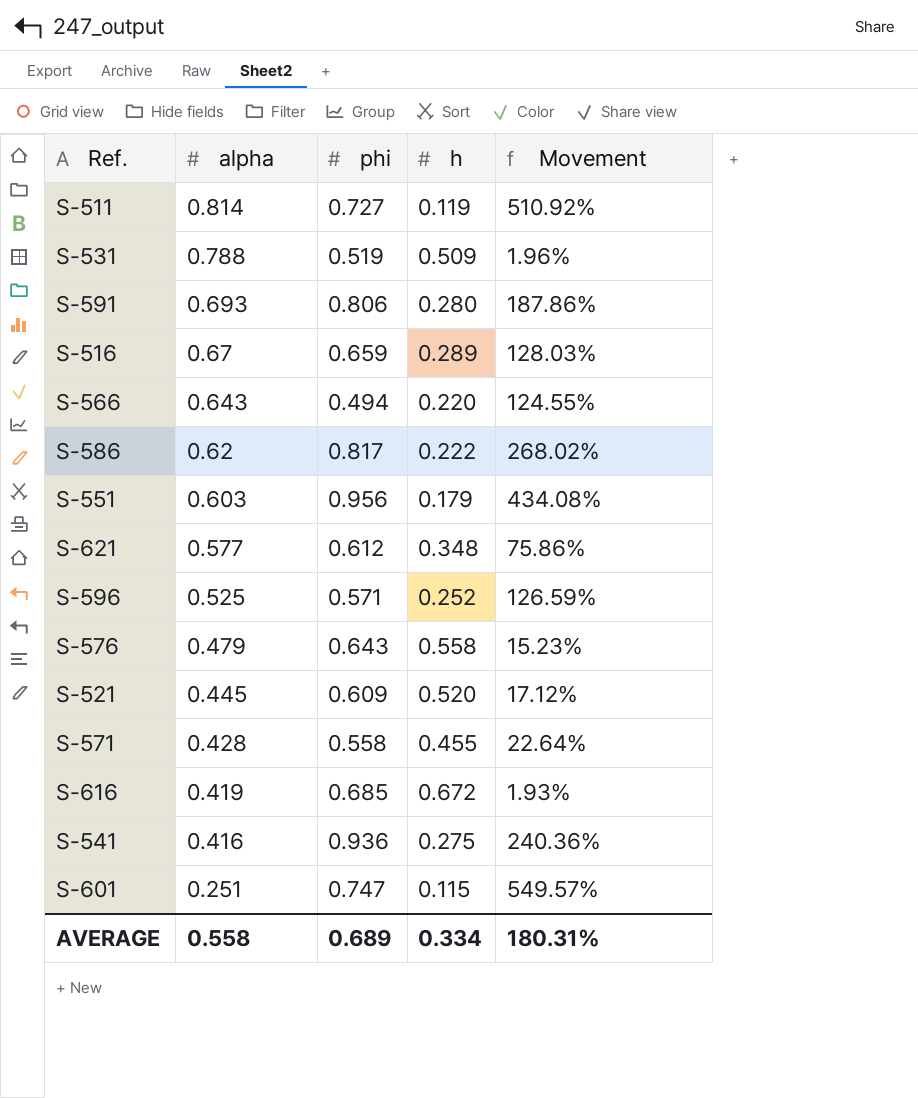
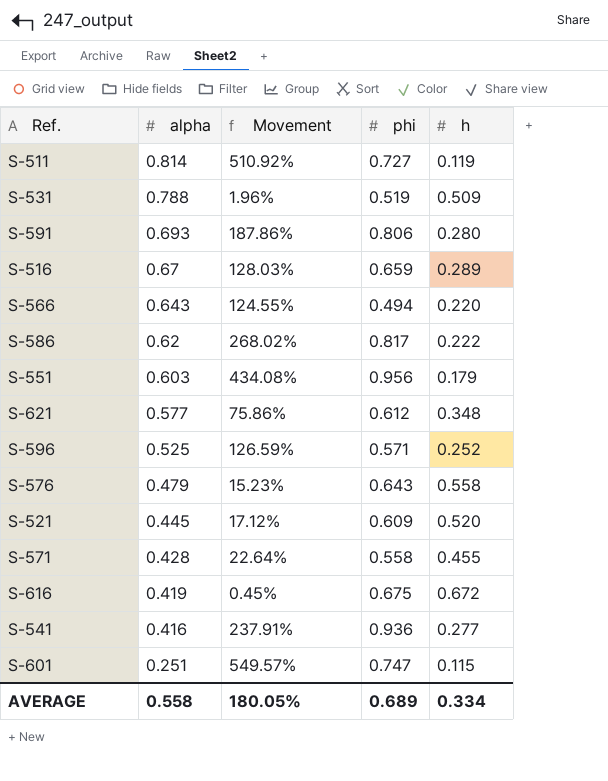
column Movement | position: 5 -> 3
S-616 | Movement: 1.93% -> 0.45%
S-616 | phi: 0.685 -> 0.675
S-541 | Movement: 240.36% -> 237.91%
S-541 | h: 0.275 -> 0.277
AVERAGE | Movement: 180.31% -> 180.05%

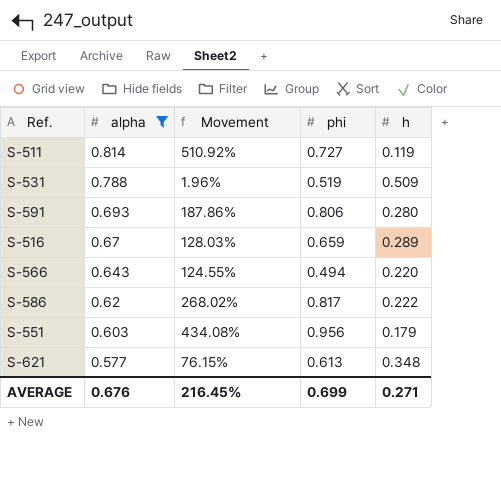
filter: none -> alpha >= 0.577
S-621 | Movement: 75.86% -> 76.15%
S-621 | phi: 0.612 -> 0.613
AVERAGE | alpha: 0.558 -> 0.676
AVERAGE | Movement: 180.05% -> 216.45%
AVERAGE | phi: 0.689 -> 0.699
AVERAGE | h: 0.334 -> 0.271

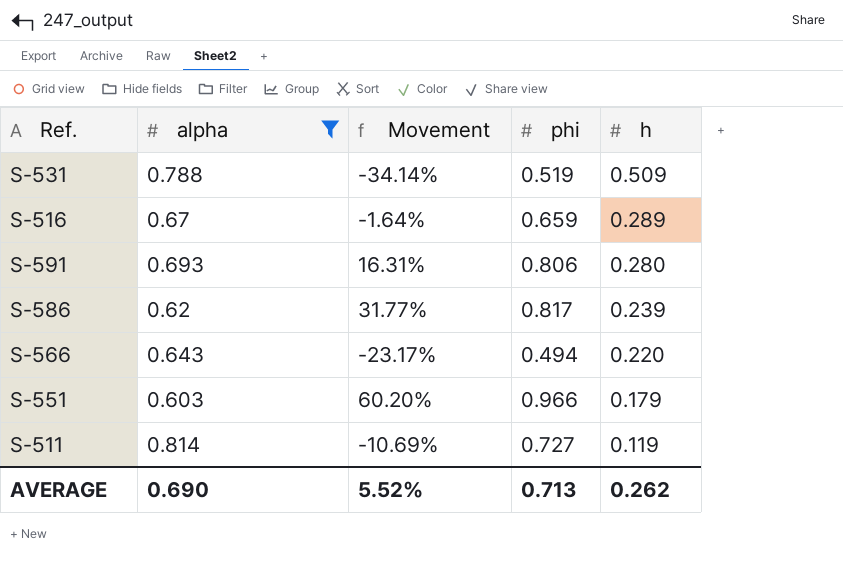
row order: alpha descending -> h descending
column Movement | formula: ([phi] - [h]) / [h] -> ([phi] - [alpha]) / [alpha]
row S-621: 0.577 | 76.15% | 0.613 | 0.348 -> none
S-586 | h: 0.222 -> 0.239
S-551 | phi: 0.956 -> 0.966
AVERAGE | alpha: 0.676 -> 0.690
AVERAGE | Movement: 216.45% -> 5.52%
AVERAGE | phi: 0.699 -> 0.713
AVERAGE | h: 0.271 -> 0.262

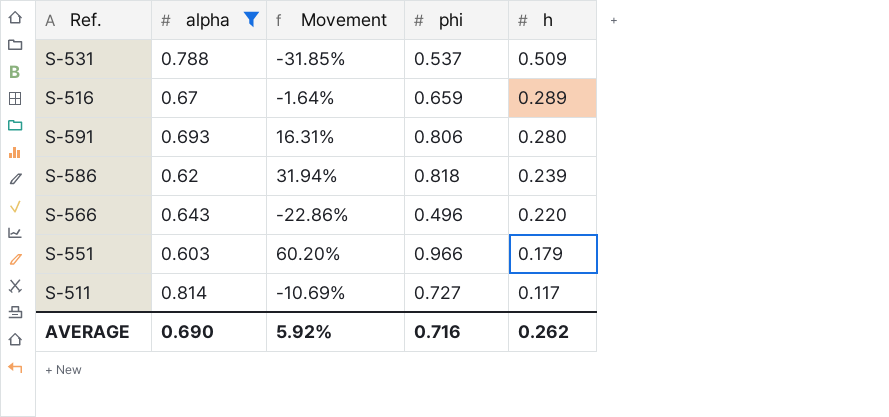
S-531 | Movement: -34.14% -> -31.85%
S-531 | phi: 0.519 -> 0.537
S-586 | Movement: 31.77% -> 31.94%
S-586 | phi: 0.817 -> 0.818
S-566 | Movement: -23.17% -> -22.86%
S-566 | phi: 0.494 -> 0.496
S-511 | h: 0.119 -> 0.117
AVERAGE | Movement: 5.52% -> 5.92%
AVERAGE | phi: 0.713 -> 0.716

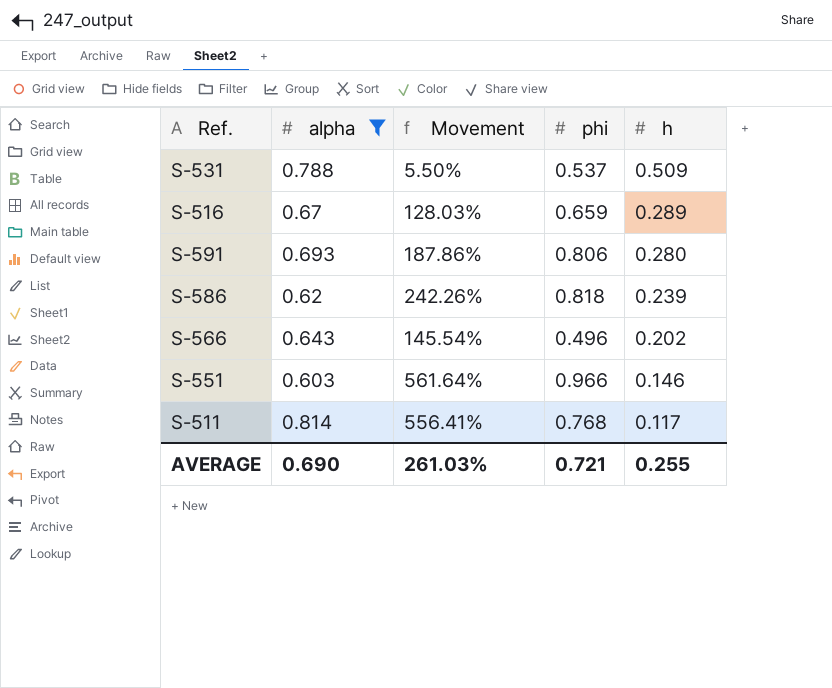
column Movement | formula: ([phi] - [alpha]) / [alpha] -> ([phi] - [h]) / [h]
S-566 | h: 0.220 -> 0.202
S-551 | h: 0.179 -> 0.146
S-511 | phi: 0.727 -> 0.768
AVERAGE | Movement: 5.92% -> 261.03%
AVERAGE | phi: 0.716 -> 0.721
AVERAGE | h: 0.262 -> 0.255

